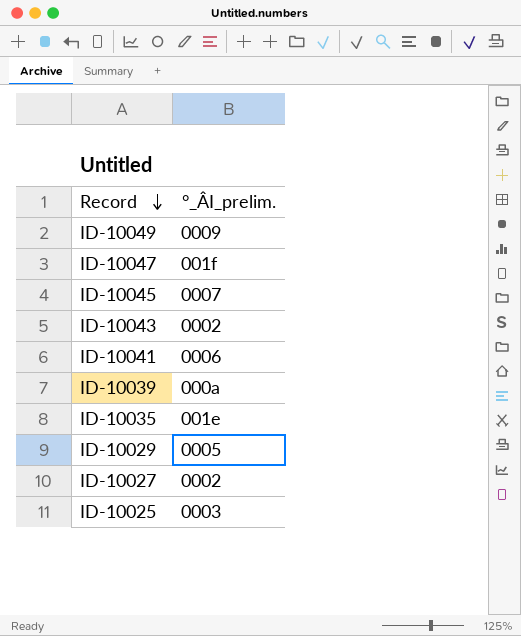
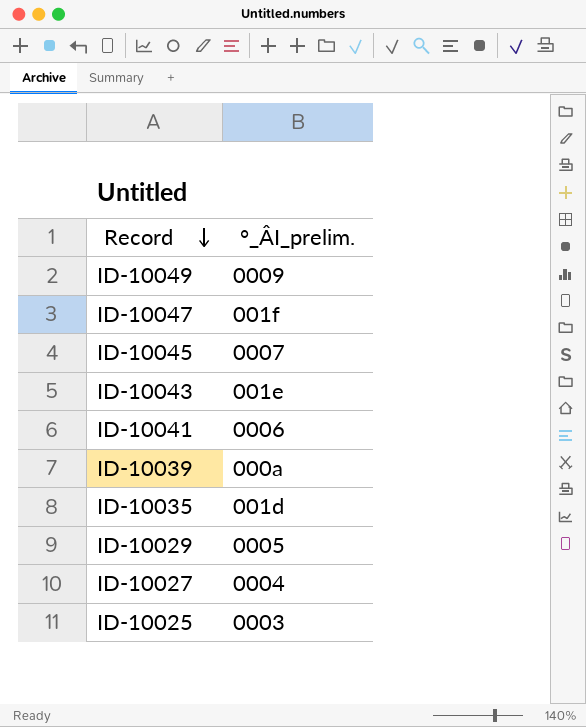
ID-10043 | °_ÂI_prelim.: 0002 -> 001e
ID-10035 | °_ÂI_prelim.: 001e -> 001d
ID-10027 | °_ÂI_prelim.: 0002 -> 0004

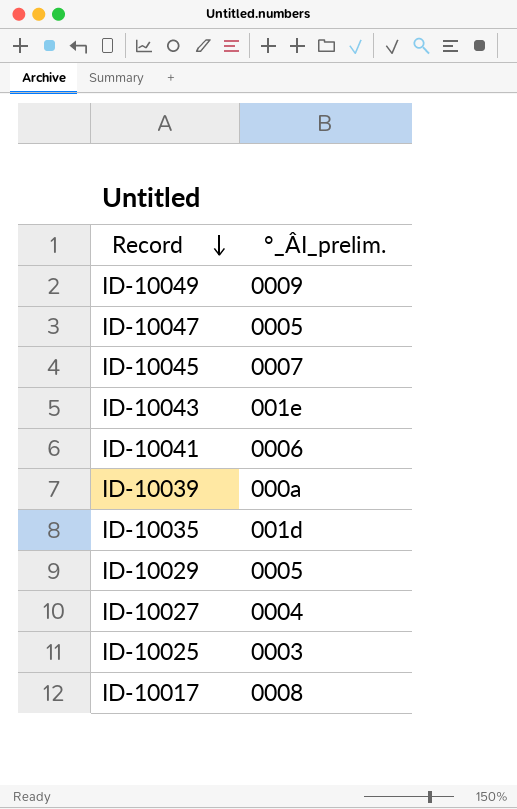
ID-10047 | °_ÂI_prelim.: 001f -> 0005
row ID-10017: none -> 0008

